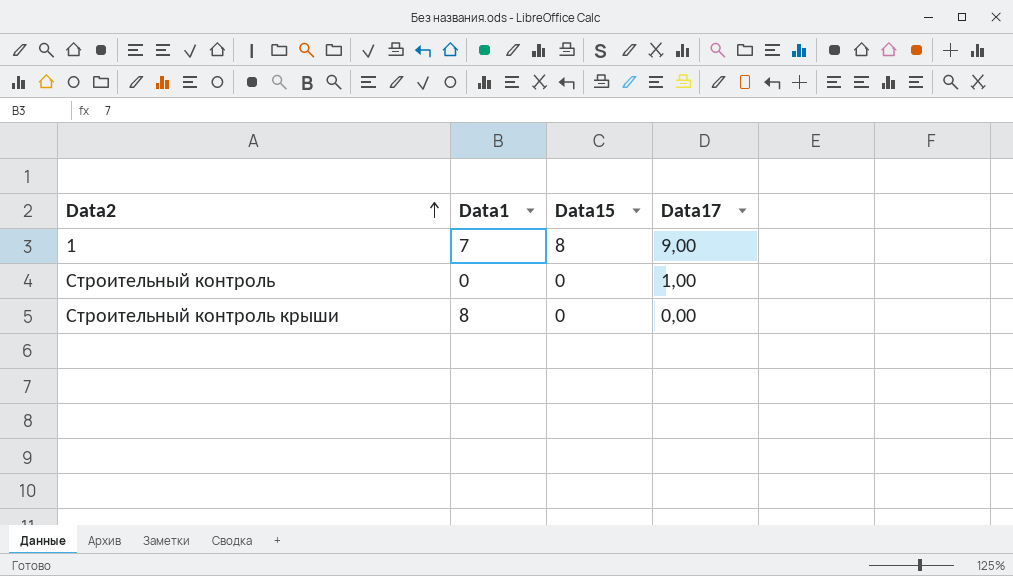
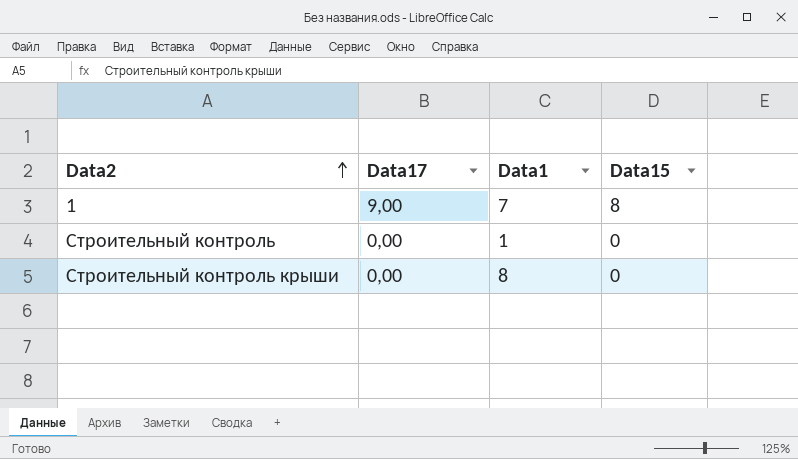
column Data17 | position: 4 -> 2
Строительный контроль | Data17: 1,00 -> 0,00
Строительный контроль | Data1: 0 -> 1

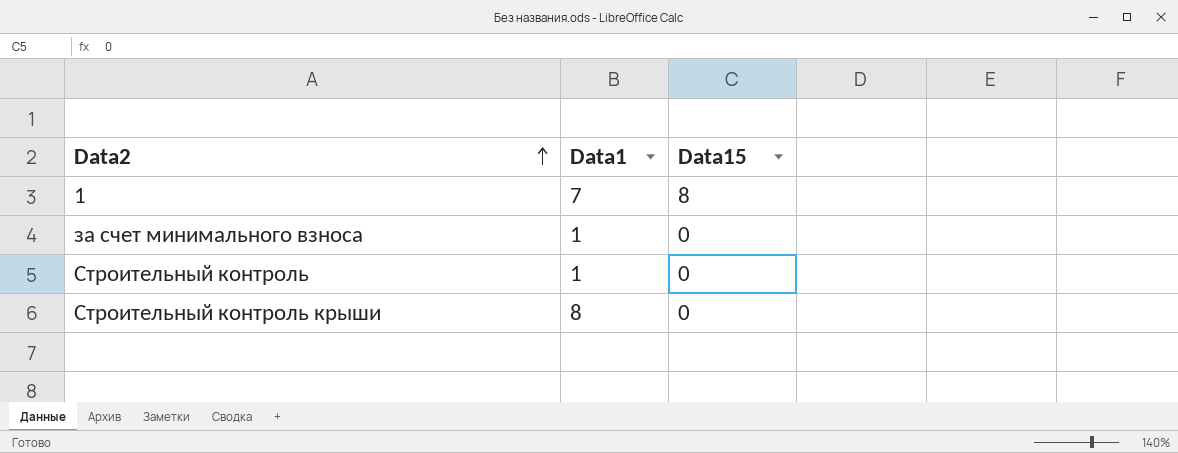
column Data17 | position: 2 -> none
row за счет минимального взноса: none -> 1 | 0

